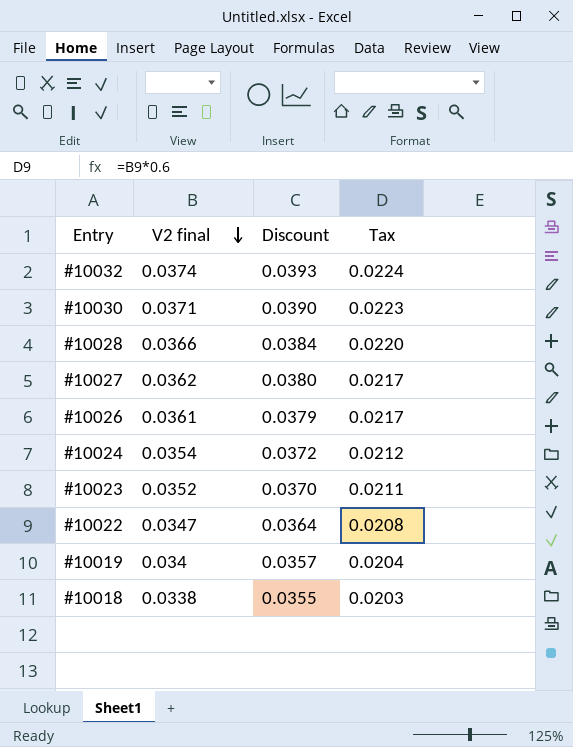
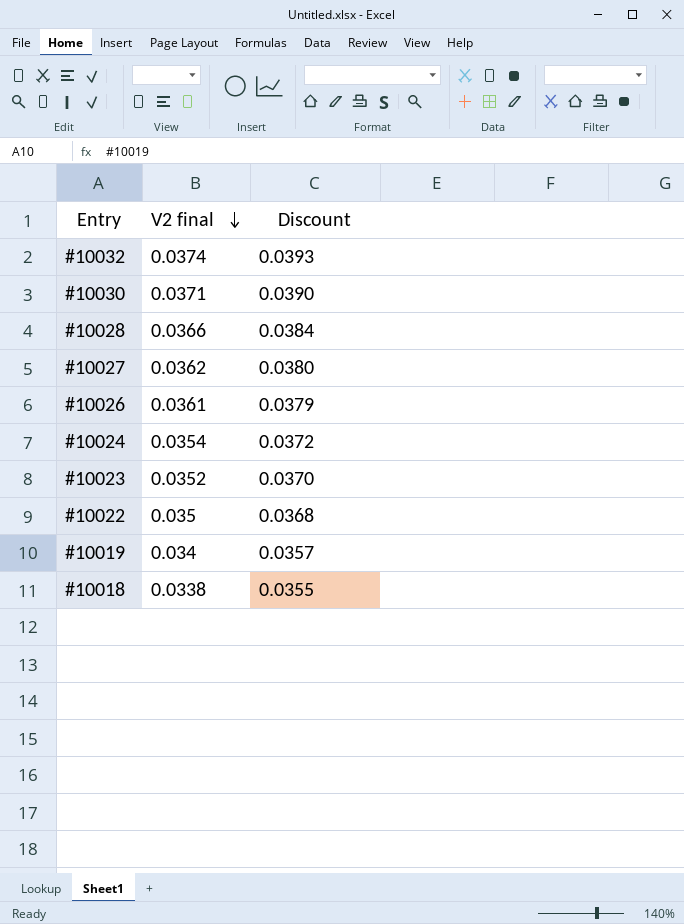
column Tax | formula: [V2 final] * 0.6 -> none
#10022 | V2 final: 0.0347 -> 0.035
#10022 | Discount: 0.0364 -> 0.0368

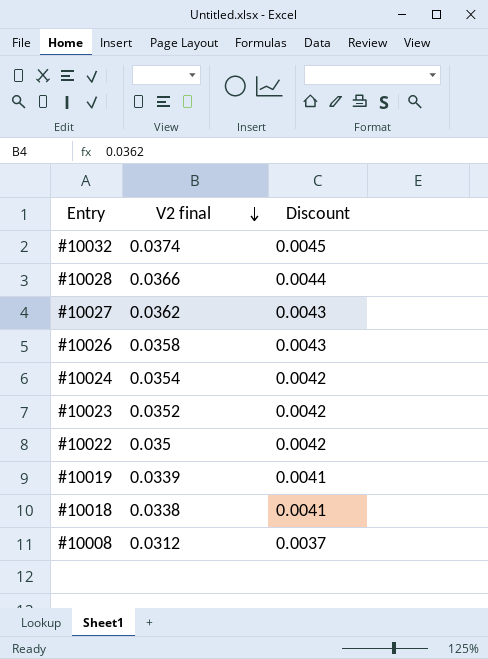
column Discount | formula: [V2 final] * 1.05 -> [V2 final] * 0.12
row #10030: 0.0371 | 0.0390 -> none
#10026 | V2 final: 0.0361 -> 0.0358
#10019 | V2 final: 0.034 -> 0.0339
row #10008: none -> 0.0312 | 0.0037

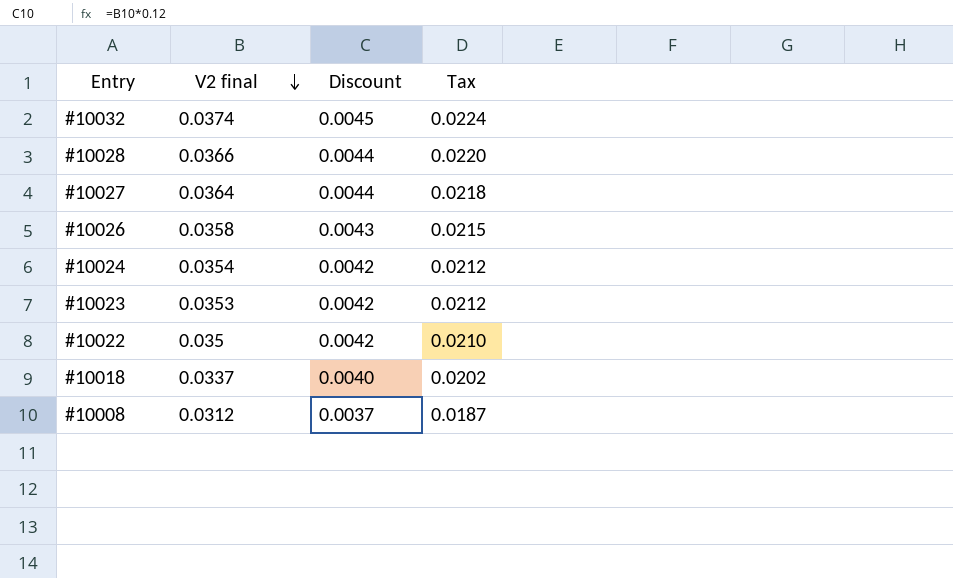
column Tax | formula: none -> [V2 final] * 0.6
row #10019: 0.0339 | 0.0041 -> none
#10027 | V2 final: 0.0362 -> 0.0364
#10027 | Discount: 0.0043 -> 0.0044
#10023 | V2 final: 0.0352 -> 0.0353
#10018 | V2 final: 0.0338 -> 0.0337
#10018 | Discount: 0.0041 -> 0.0040

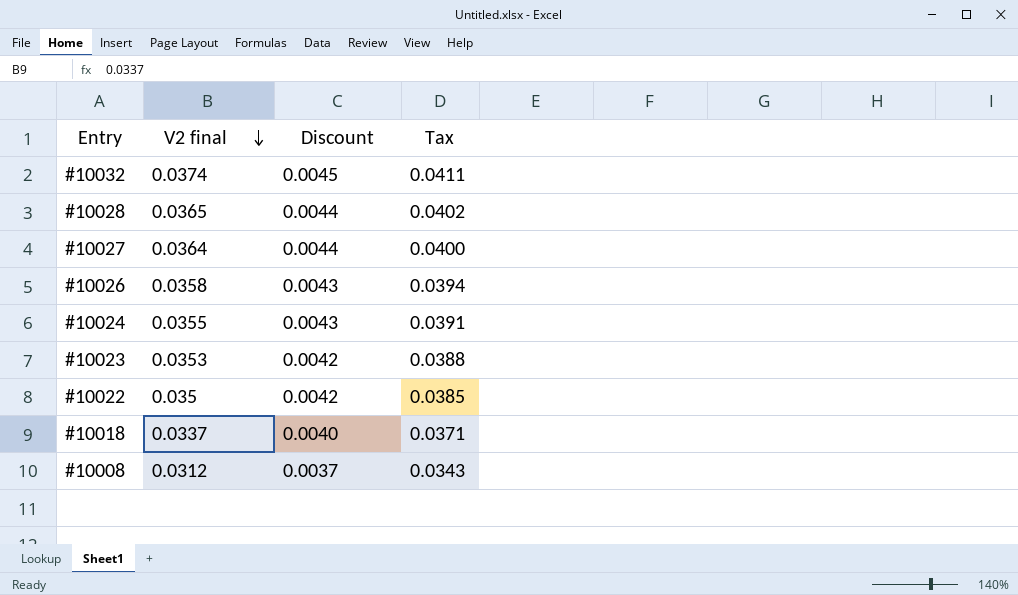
column Tax | formula: [V2 final] * 0.6 -> [V2 final] * 1.1
#10028 | V2 final: 0.0366 -> 0.0365
#10024 | V2 final: 0.0354 -> 0.0355
#10024 | Discount: 0.0042 -> 0.0043

